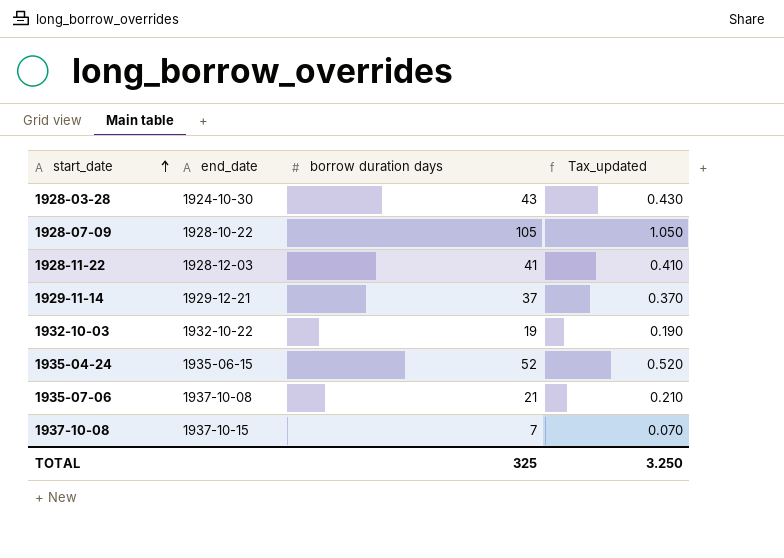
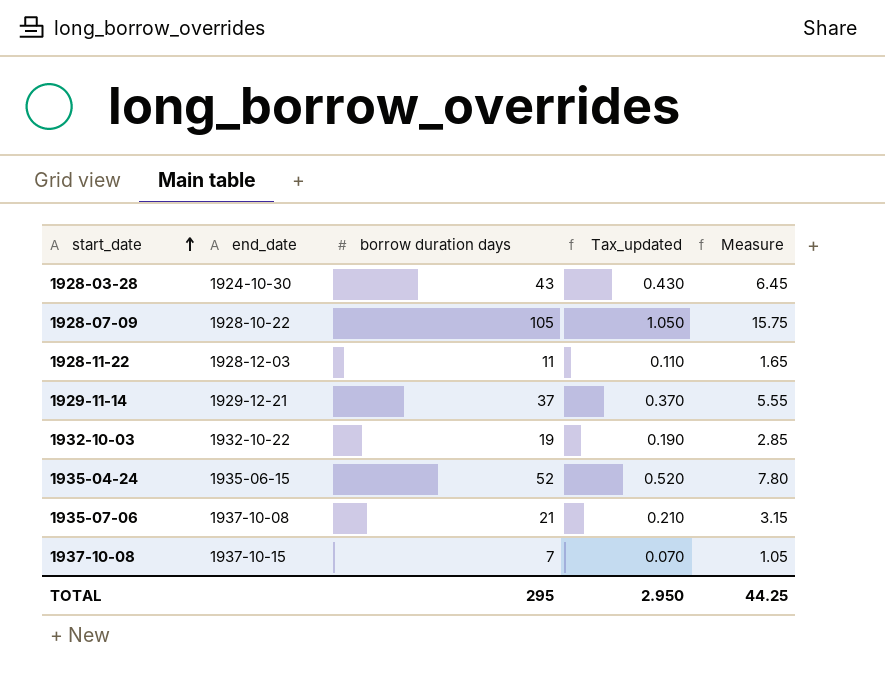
column Measure | formula: none -> [borrow duration days] * 0.15
1928-11-22 | borrow duration days: 41 -> 11
1928-11-22 | Tax_updated: 0.410 -> 0.110
TOTAL | borrow duration days: 325 -> 295
TOTAL | Tax_updated: 3.250 -> 2.950

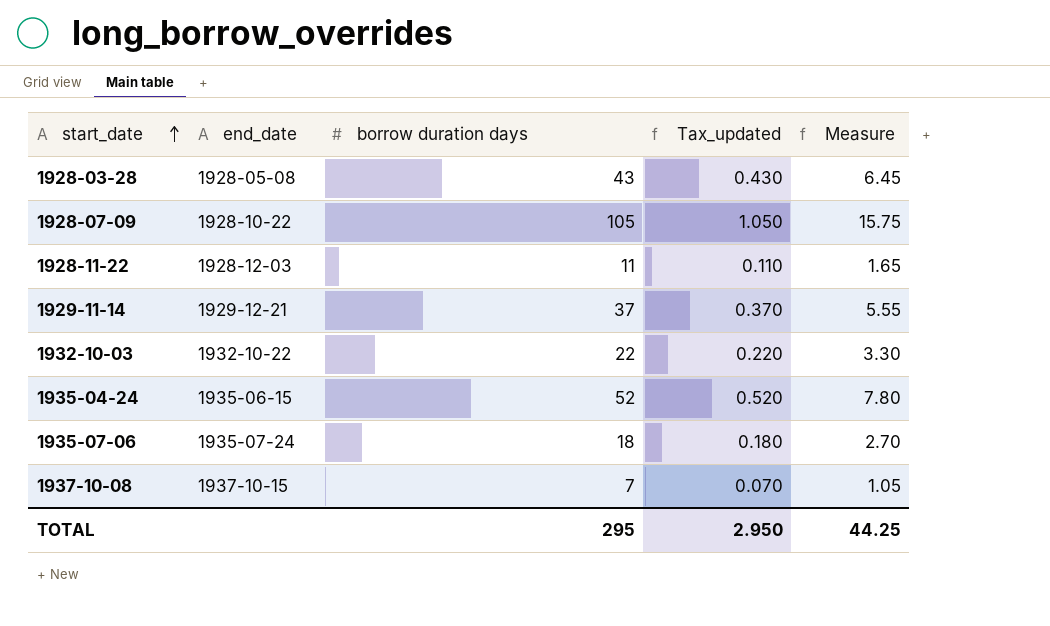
1928-03-28 | end_date: 1924-10-30 -> 1928-05-08
1932-10-03 | borrow duration days: 19 -> 22
1932-10-03 | Tax_updated: 0.190 -> 0.220
1932-10-03 | Measure: 2.85 -> 3.30
1935-07-06 | end_date: 1937-10-08 -> 1935-07-24
1935-07-06 | borrow duration days: 21 -> 18
1935-07-06 | Tax_updated: 0.210 -> 0.180
1935-07-06 | Measure: 3.15 -> 2.70

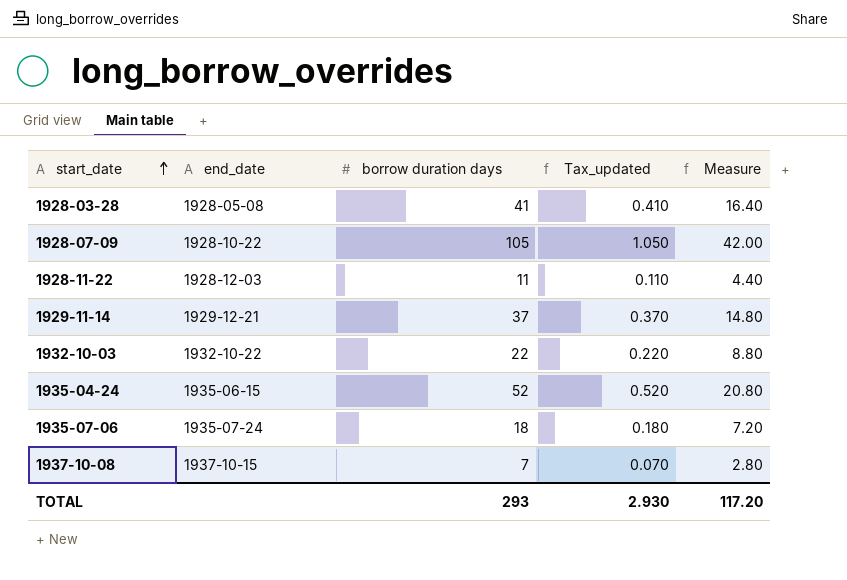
column Measure | formula: [borrow duration days] * 0.15 -> [borrow duration days] * 0.4
1928-03-28 | borrow duration days: 43 -> 41
1928-03-28 | Tax_updated: 0.430 -> 0.410
TOTAL | borrow duration days: 295 -> 293
TOTAL | Tax_updated: 2.950 -> 2.930
TOTAL | Measure: 44.25 -> 117.20

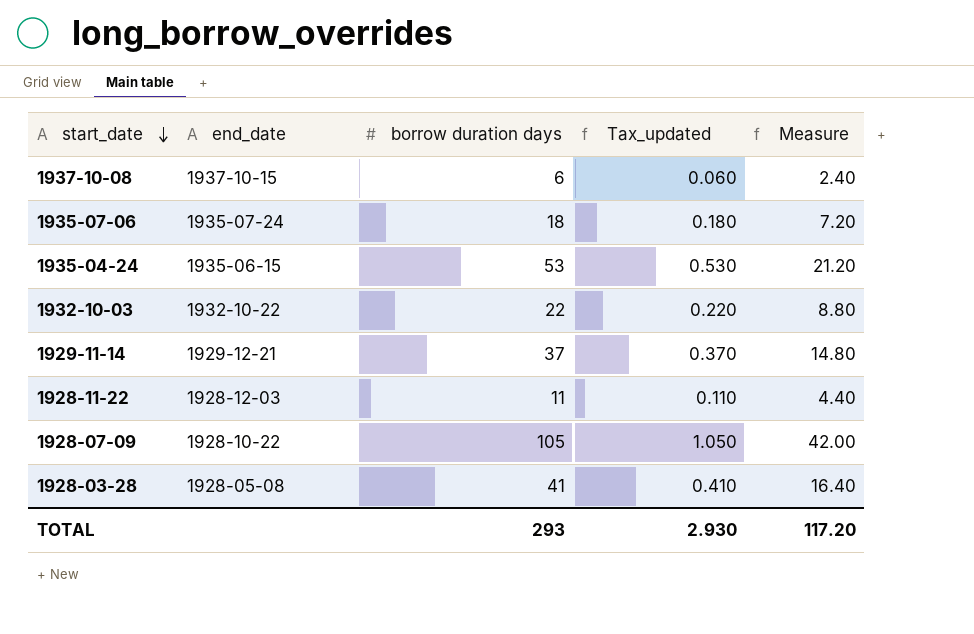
row order: start_date ascending -> start_date descending
1937-10-08 | borrow duration days: 7 -> 6
1937-10-08 | Tax_updated: 0.070 -> 0.060
1937-10-08 | Measure: 2.80 -> 2.40
1935-04-24 | borrow duration days: 52 -> 53
1935-04-24 | Tax_updated: 0.520 -> 0.530
1935-04-24 | Measure: 20.80 -> 21.20

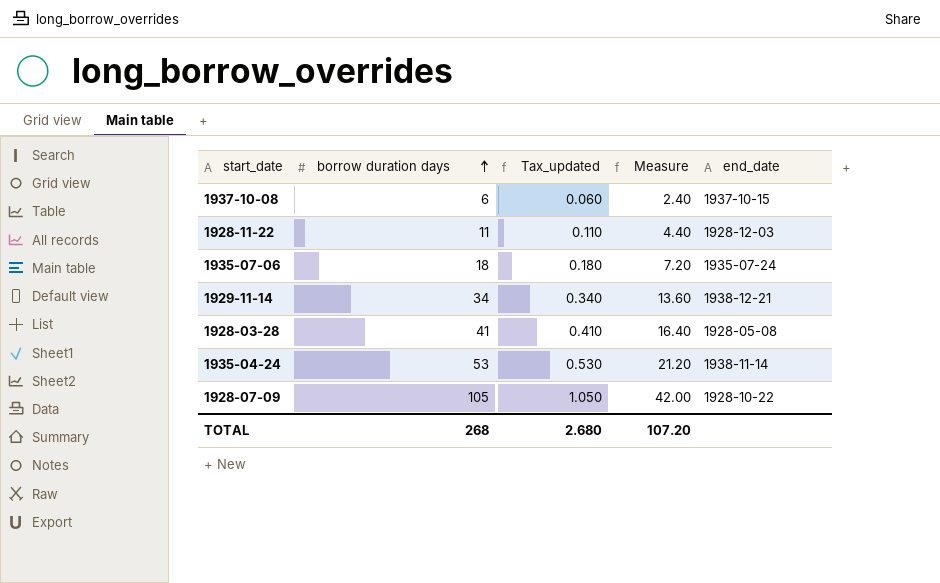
row order: start_date descending -> borrow duration days ascending
column end_date | position: 2 -> 5
row 1932-10-03: 1932-10-22 | 22 | 0.220 | 8.80 -> none
1929-11-14 | borrow duration days: 37 -> 34
1929-11-14 | Tax_updated: 0.370 -> 0.340
1929-11-14 | Measure: 14.80 -> 13.60
1929-11-14 | end_date: 1929-12-21 -> 1938-12-21
1935-04-24 | end_date: 1935-06-15 -> 1938-11-14
TOTAL | borrow duration days: 293 -> 268
TOTAL | Tax_updated: 2.930 -> 2.680
TOTAL | Measure: 117.20 -> 107.20

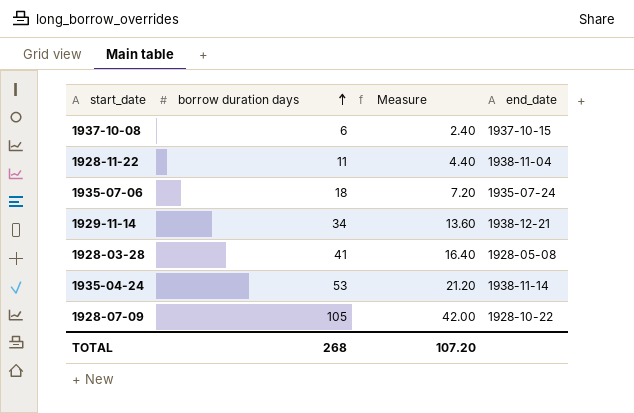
column Tax_updated | formula: [borrow duration days] * 0.01 -> none
1928-11-22 | end_date: 1928-12-03 -> 1938-11-04

